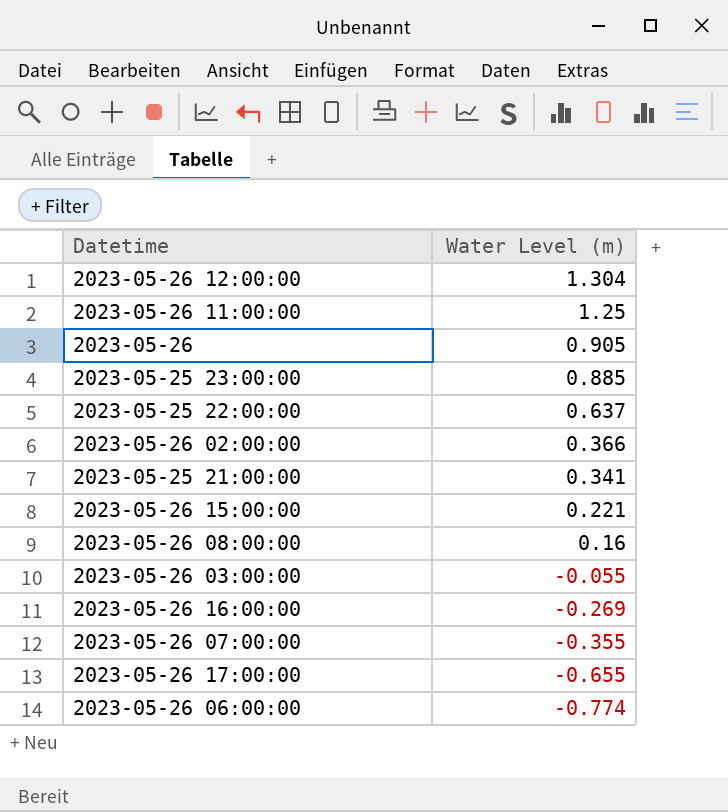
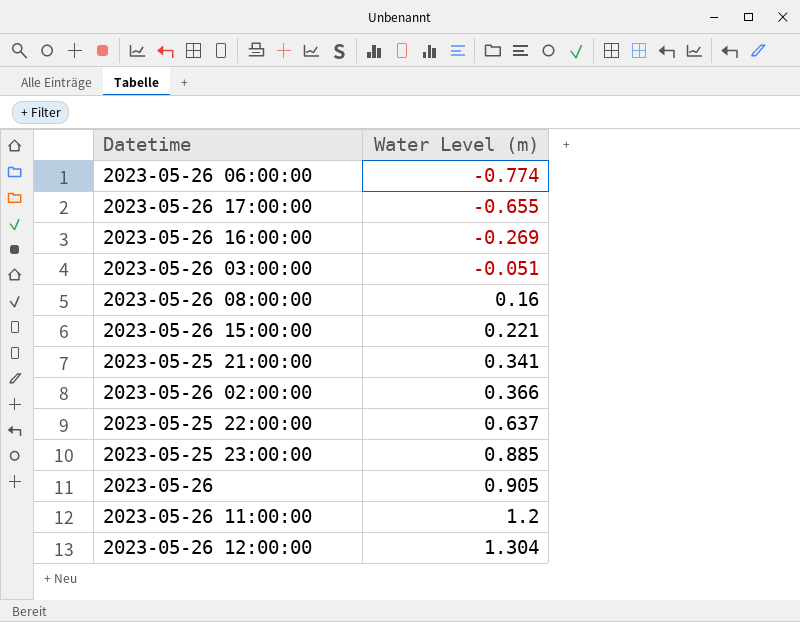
row order: Water Level (m) descending -> Water Level (m) ascending
row 2023-05-26 07:00:00: -0.355 -> none
2023-05-26 03:00:00 | Water Level (m): -0.055 -> -0.051
2023-05-26 11:00:00 | Water Level (m): 1.25 -> 1.2

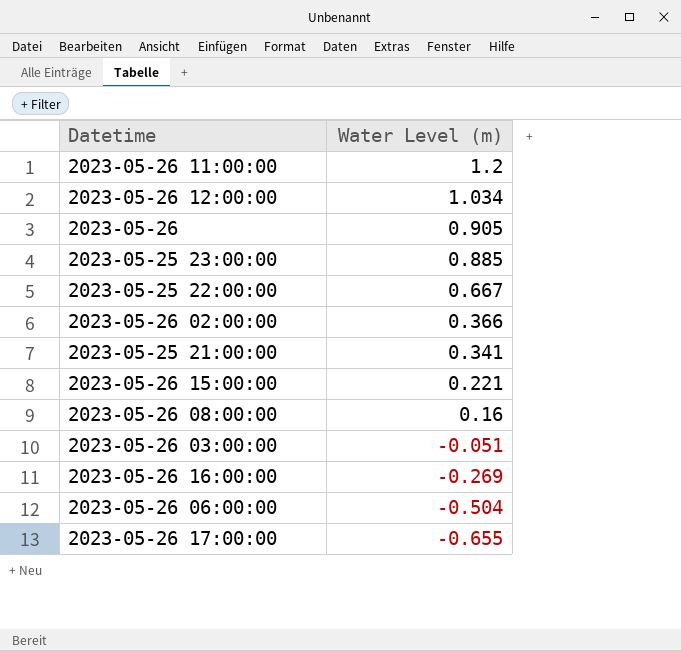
row order: Water Level (m) ascending -> Water Level (m) descending
2023-05-26 12:00:00 | Water Level (m): 1.304 -> 1.034
2023-05-25 22:00:00 | Water Level (m): 0.637 -> 0.667
2023-05-26 06:00:00 | Water Level (m): -0.774 -> -0.504

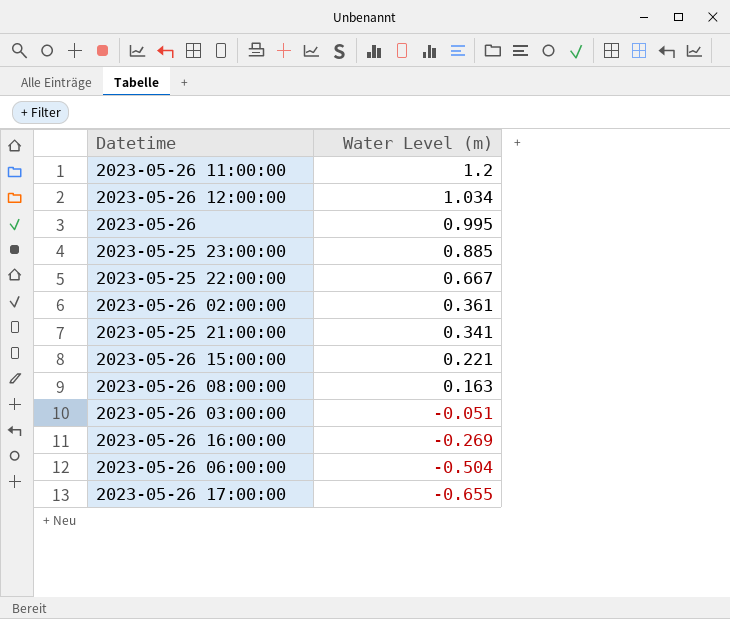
2023-05-26 | Water Level (m): 0.905 -> 0.995
2023-05-26 02:00:00 | Water Level (m): 0.366 -> 0.361
2023-05-26 08:00:00 | Water Level (m): 0.16 -> 0.163

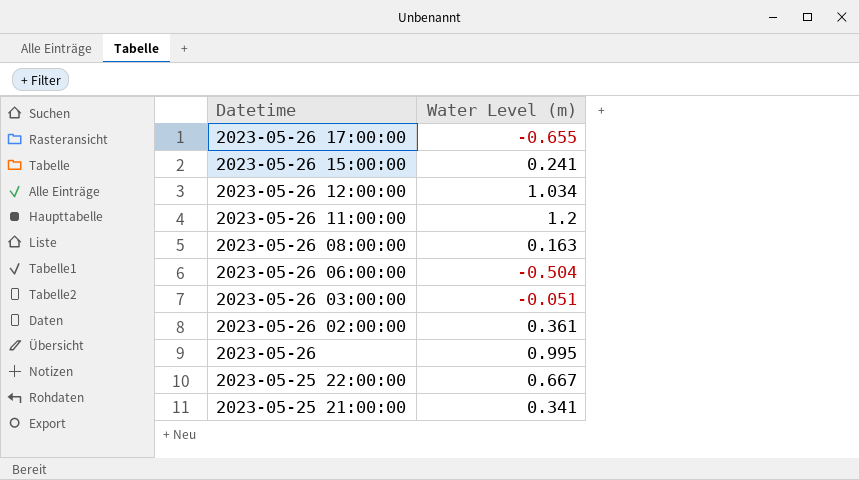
row order: Water Level (m) descending -> Datetime descending
row 2023-05-25 23:00:00: 0.885 -> none
row 2023-05-26 16:00:00: -0.269 -> none
2023-05-26 15:00:00 | Water Level (m): 0.221 -> 0.241

